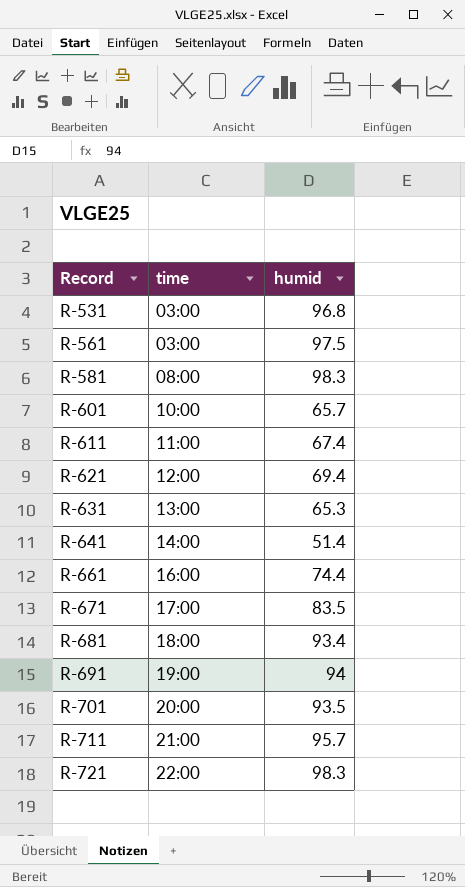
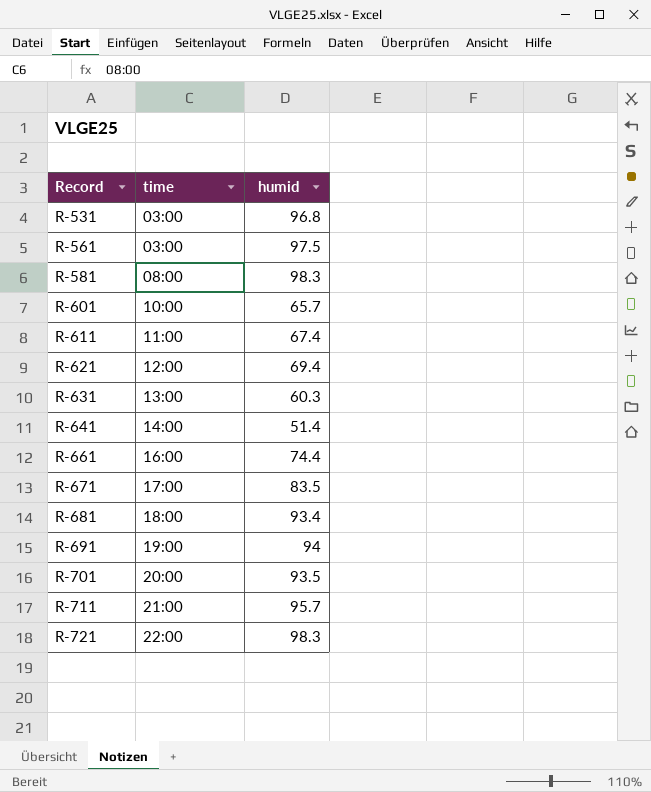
R-631 | humid: 65.3 -> 60.3

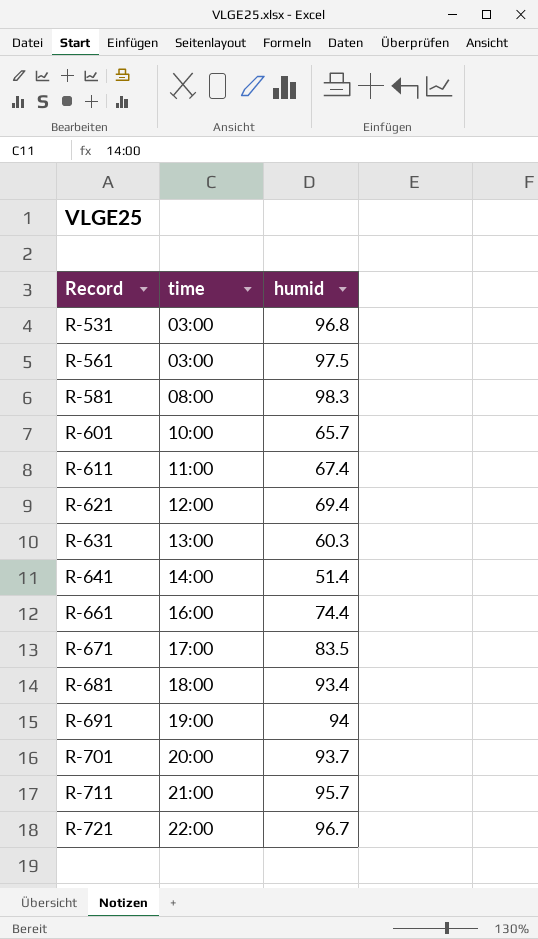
R-701 | humid: 93.5 -> 93.7
R-721 | humid: 98.3 -> 96.7

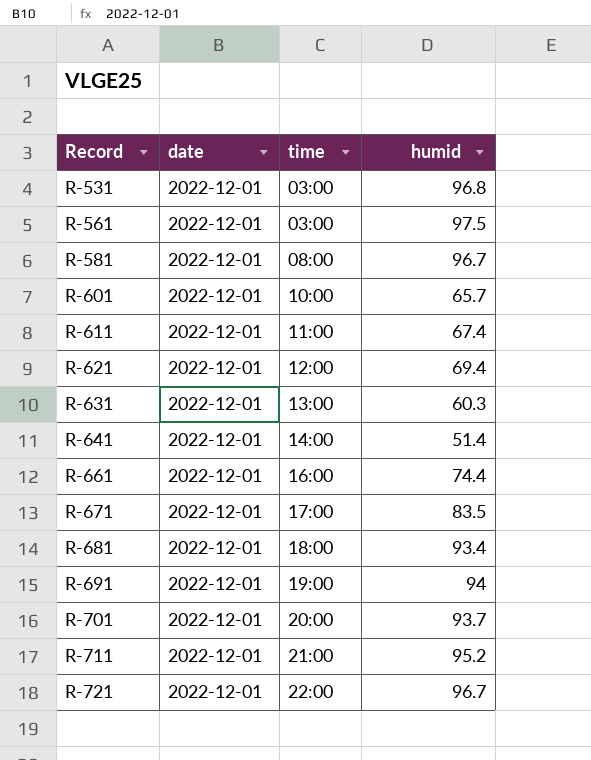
column date | position: none -> 2
R-581 | humid: 98.3 -> 96.7
R-711 | humid: 95.7 -> 95.2

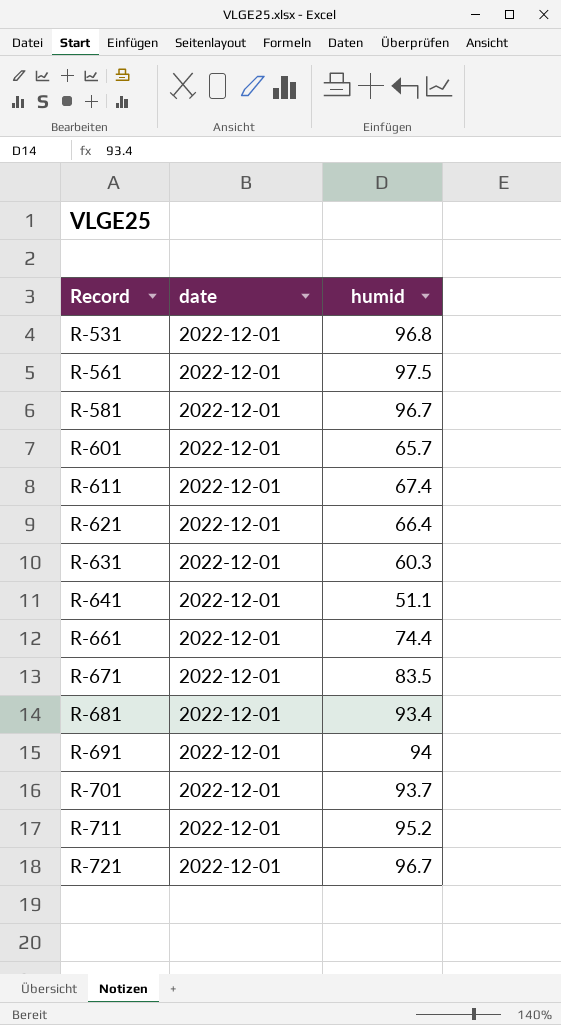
column time | position: 3 -> none
R-621 | humid: 69.4 -> 66.4
R-641 | humid: 51.4 -> 51.1

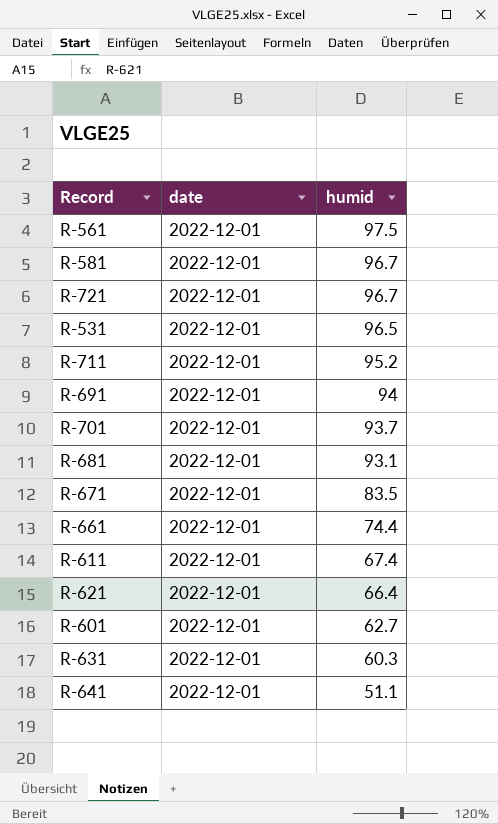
row order: Record ascending -> humid descending
R-531 | humid: 96.8 -> 96.5
R-681 | humid: 93.4 -> 93.1
R-601 | humid: 65.7 -> 62.7

